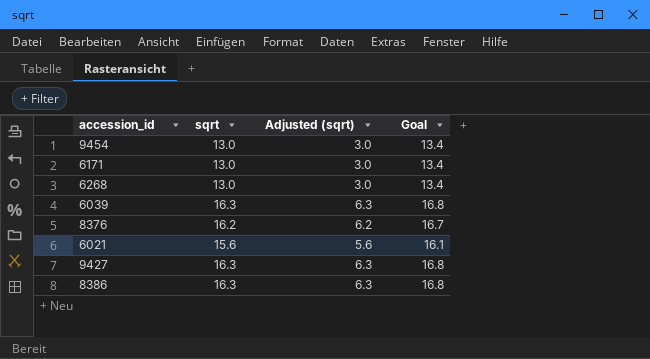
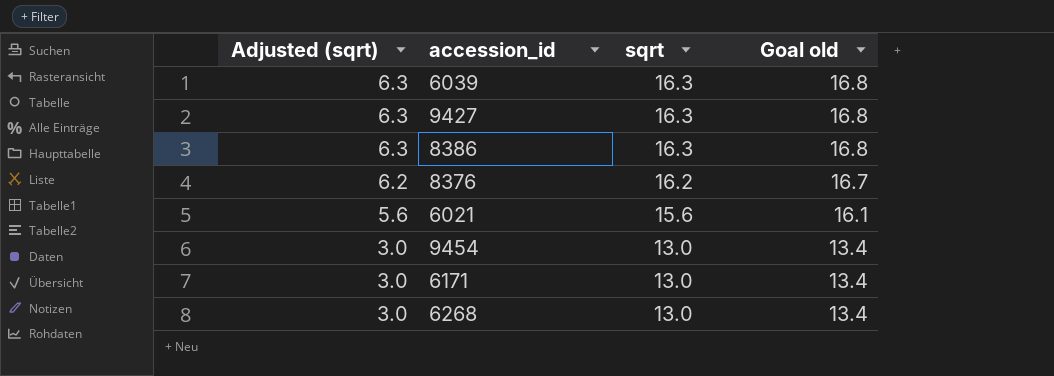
row order: none -> Adjusted (sqrt) descending
column Adjusted (sqrt) | position: 3 -> 1
column name: Goal -> Goal old

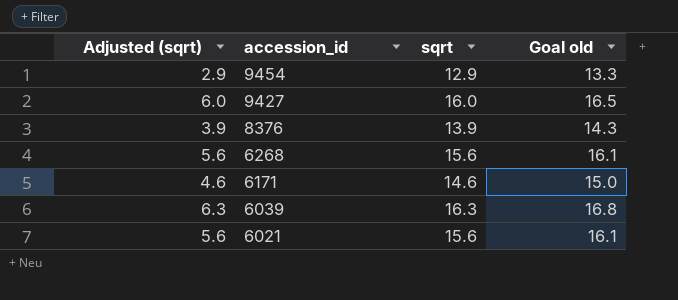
row order: Adjusted (sqrt) descending -> accession_id descending
row 8386: 6.3 | 16.3 | 16.8 -> none
9454 | Adjusted (sqrt): 3.0 -> 2.9
9454 | sqrt: 13.0 -> 12.9
9454 | Goal old: 13.4 -> 13.3
9427 | Adjusted (sqrt): 6.3 -> 6.0
9427 | sqrt: 16.3 -> 16.0
9427 | Goal old: 16.8 -> 16.5
8376 | Adjusted (sqrt): 6.2 -> 3.9
8376 | sqrt: 16.2 -> 13.9
8376 | Goal old: 16.7 -> 14.3
6268 | Adjusted (sqrt): 3.0 -> 5.6
6268 | sqrt: 13.0 -> 15.6
6268 | Goal old: 13.4 -> 16.1
6171 | Adjusted (sqrt): 3.0 -> 4.6
6171 | sqrt: 13.0 -> 14.6
6171 | Goal old: 13.4 -> 15.0

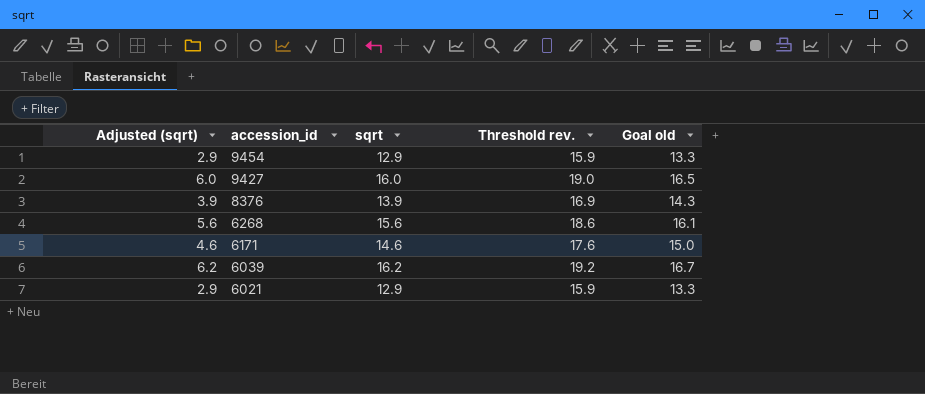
column Threshold rev. | formula: none -> [sqrt] + 3
6039 | Adjusted (sqrt): 6.3 -> 6.2
6039 | sqrt: 16.3 -> 16.2
6039 | Goal old: 16.8 -> 16.7
6021 | Adjusted (sqrt): 5.6 -> 2.9
6021 | sqrt: 15.6 -> 12.9
6021 | Goal old: 16.1 -> 13.3

